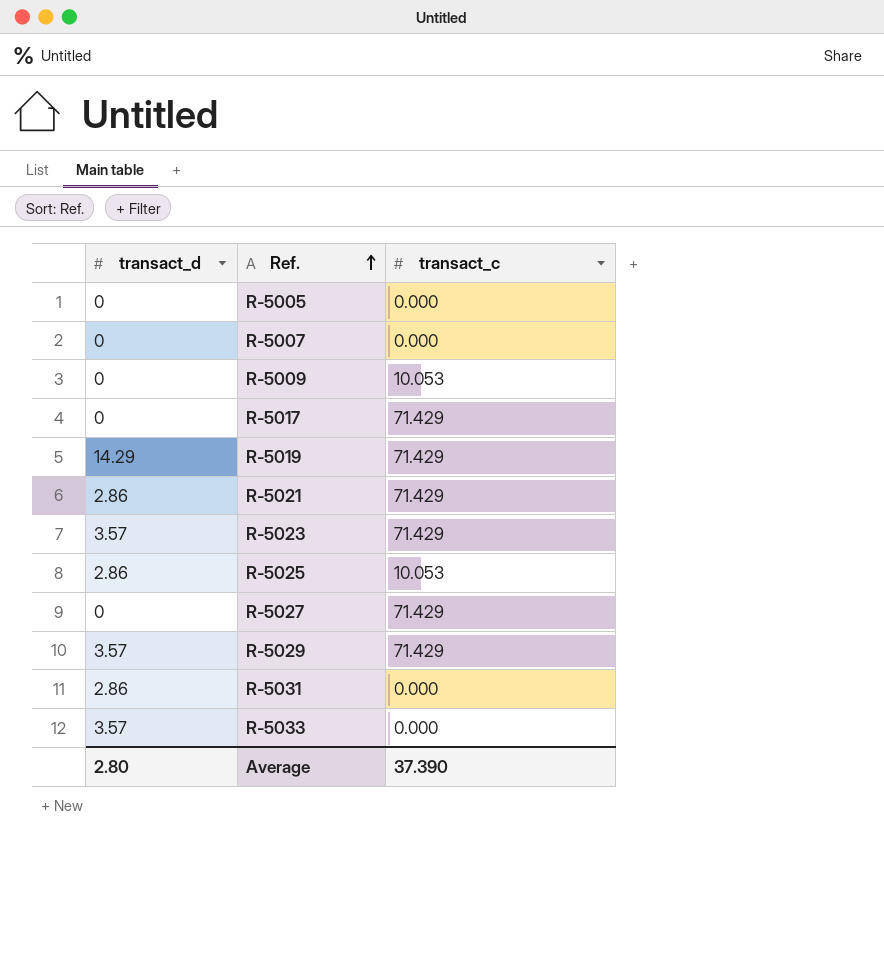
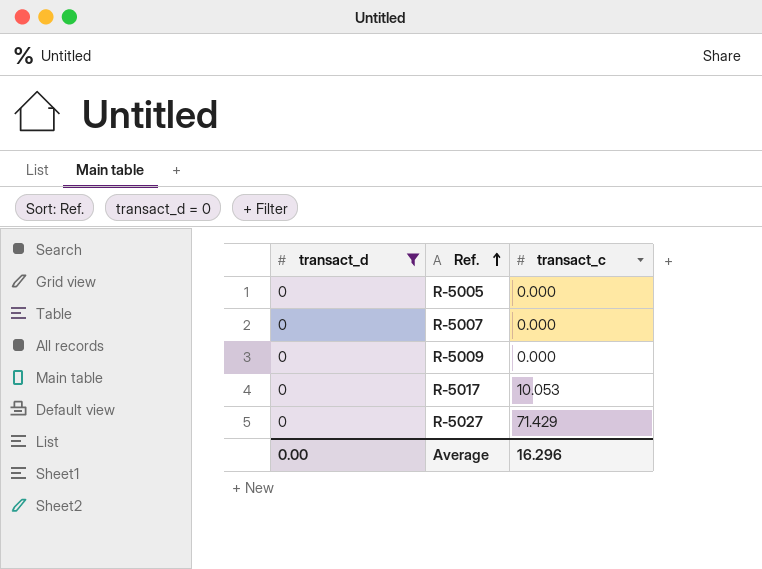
filter: none -> transact_d = 0
R-5009 | transact_c: 10.053 -> 0.000
R-5017 | transact_c: 71.429 -> 10.053
Average | transact_d: 2.80 -> 0.00
Average | transact_c: 37.390 -> 16.296

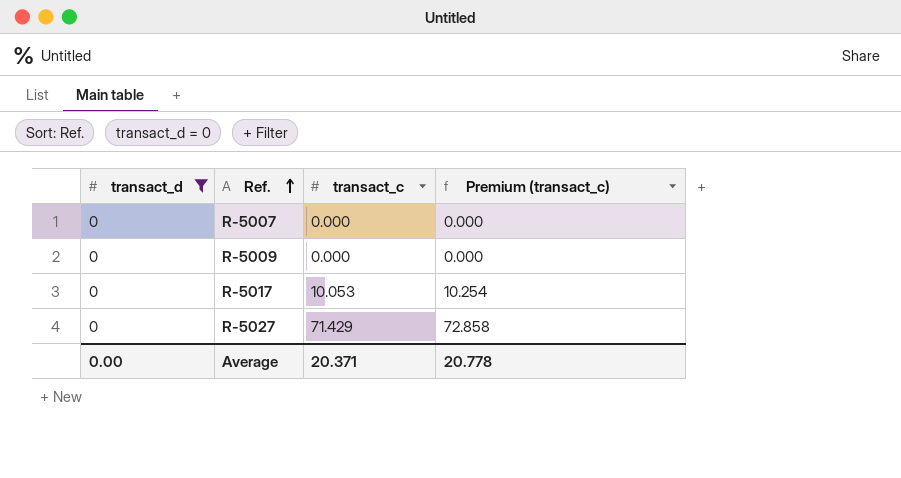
column Premium (transact_c) | formula: none -> [transact_c] * 1.02
row R-5005: 0 | 0.000 -> none
Average | transact_c: 16.296 -> 20.371

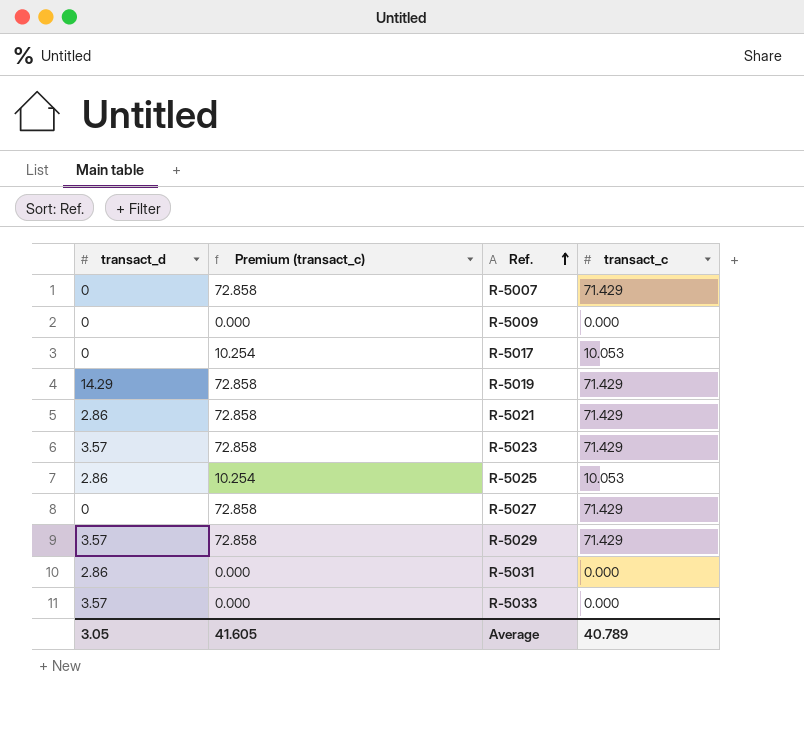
filter: transact_d = 0 -> none
column Premium (transact_c) | position: 4 -> 2
R-5007 | Premium (transact_c): 0.000 -> 72.858
R-5007 | transact_c: 0.000 -> 71.429
Average | transact_d: 0.00 -> 3.05
Average | Premium (transact_c): 20.778 -> 41.605
Average | transact_c: 20.371 -> 40.789

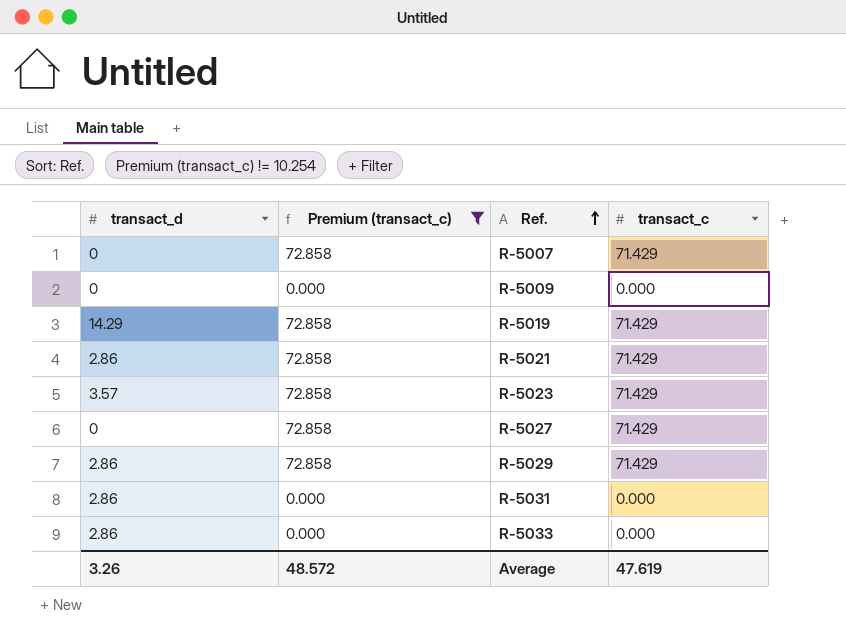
filter: none -> Premium (transact_c) != 10.254
R-5029 | transact_d: 3.57 -> 2.86
R-5033 | transact_d: 3.57 -> 2.86
Average | transact_d: 3.05 -> 3.26
Average | Premium (transact_c): 41.605 -> 48.572
Average | transact_c: 40.789 -> 47.619

